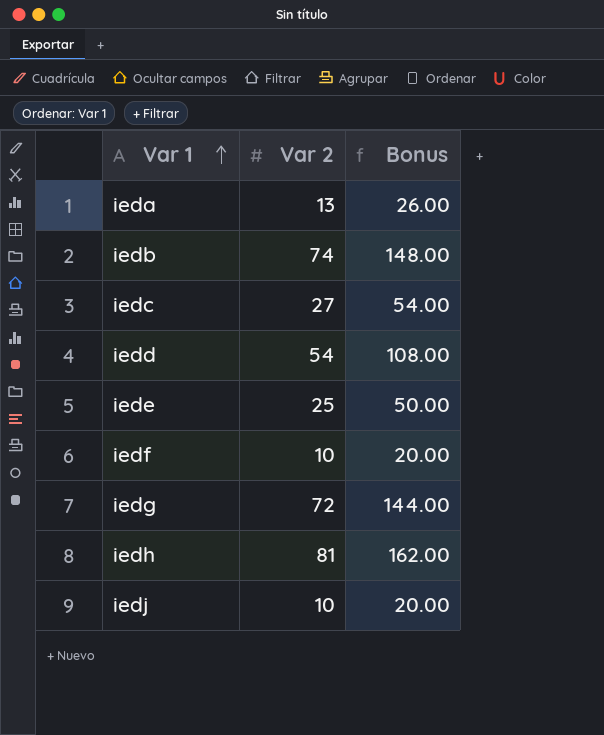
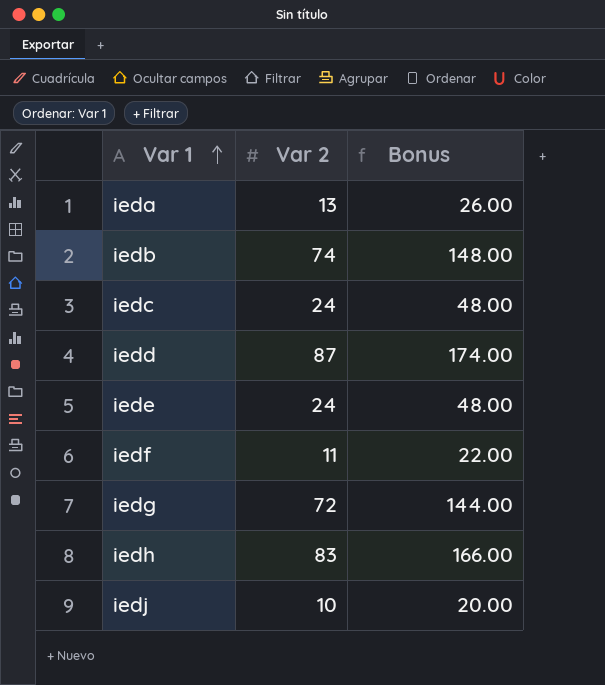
iedc | Var 2: 27 -> 24
iedc | Bonus: 54.00 -> 48.00
iedd | Var 2: 54 -> 87
iedd | Bonus: 108.00 -> 174.00
iede | Var 2: 25 -> 24
iede | Bonus: 50.00 -> 48.00
iedf | Var 2: 10 -> 11
iedf | Bonus: 20.00 -> 22.00
iedh | Var 2: 81 -> 83
iedh | Bonus: 162.00 -> 166.00

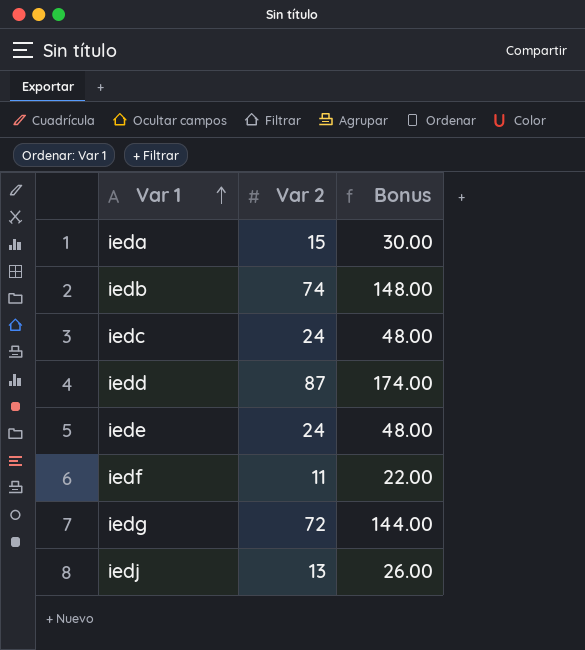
row iedh: 83 | 166.00 -> none
ieda | Var 2: 13 -> 15
ieda | Bonus: 26.00 -> 30.00
iedj | Var 2: 10 -> 13
iedj | Bonus: 20.00 -> 26.00

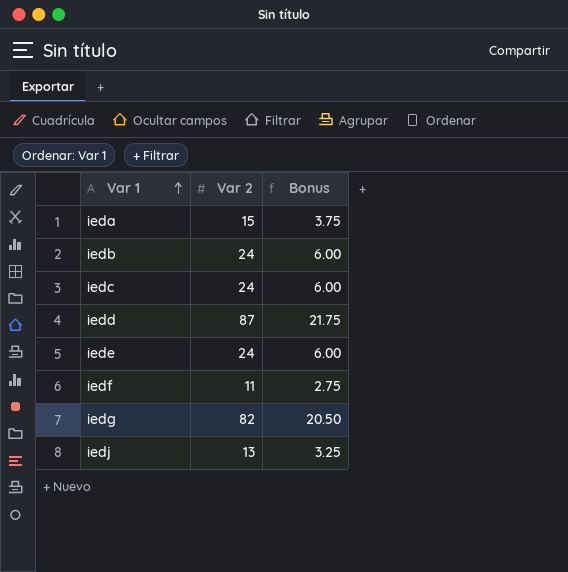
column Bonus | formula: [Var 2] * 2 -> [Var 2] * 0.25
iedb | Var 2: 74 -> 24
iedg | Var 2: 72 -> 82

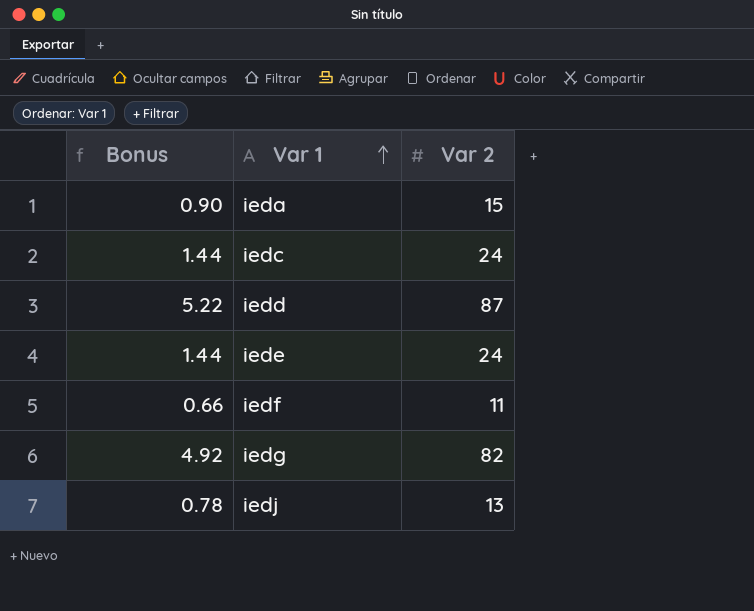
column Bonus | formula: [Var 2] * 0.25 -> [Var 2] * 0.06
column Bonus | position: 3 -> 1
row iedb: 24 | 6.00 -> none

